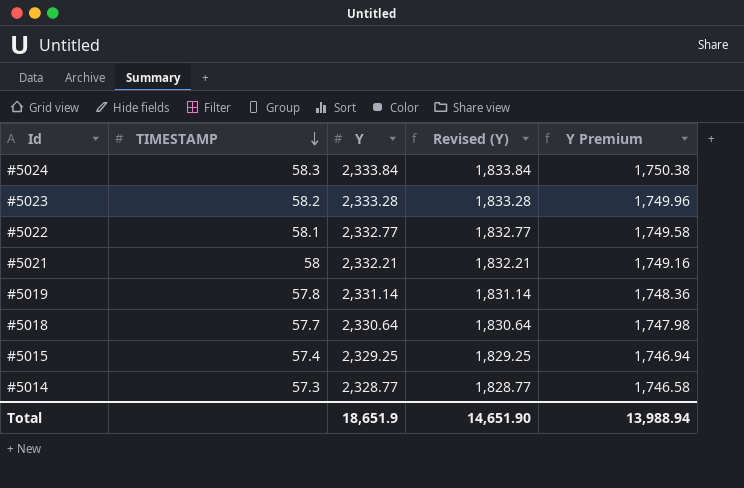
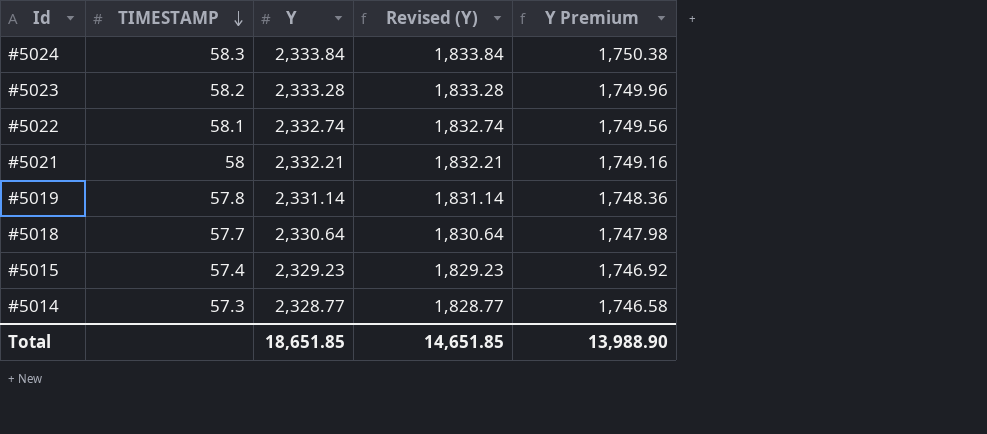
#5022 | Y: 2,332.77 -> 2,332.74
#5022 | Revised (Y): 1,832.77 -> 1,832.74
#5022 | Y Premium: 1,749.58 -> 1,749.56
#5015 | Y: 2,329.25 -> 2,329.23
#5015 | Revised (Y): 1,829.25 -> 1,829.23
#5015 | Y Premium: 1,746.94 -> 1,746.92
Total | Y: 18,651.9 -> 18,651.85
Total | Revised (Y): 14,651.90 -> 14,651.85
Total | Y Premium: 13,988.94 -> 13,988.90

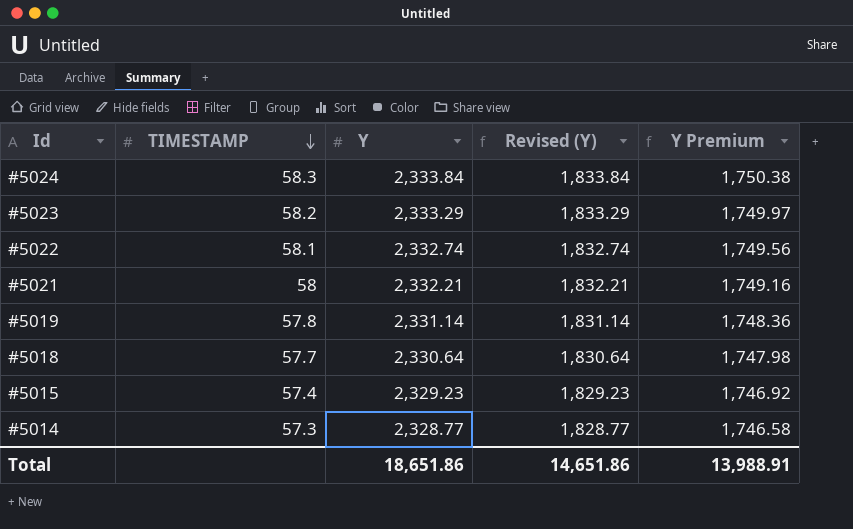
#5023 | Y: 2,333.28 -> 2,333.29
#5023 | Revised (Y): 1,833.28 -> 1,833.29
#5023 | Y Premium: 1,749.96 -> 1,749.97
Total | Y: 18,651.85 -> 18,651.86
Total | Revised (Y): 14,651.85 -> 14,651.86
Total | Y Premium: 13,988.90 -> 13,988.91

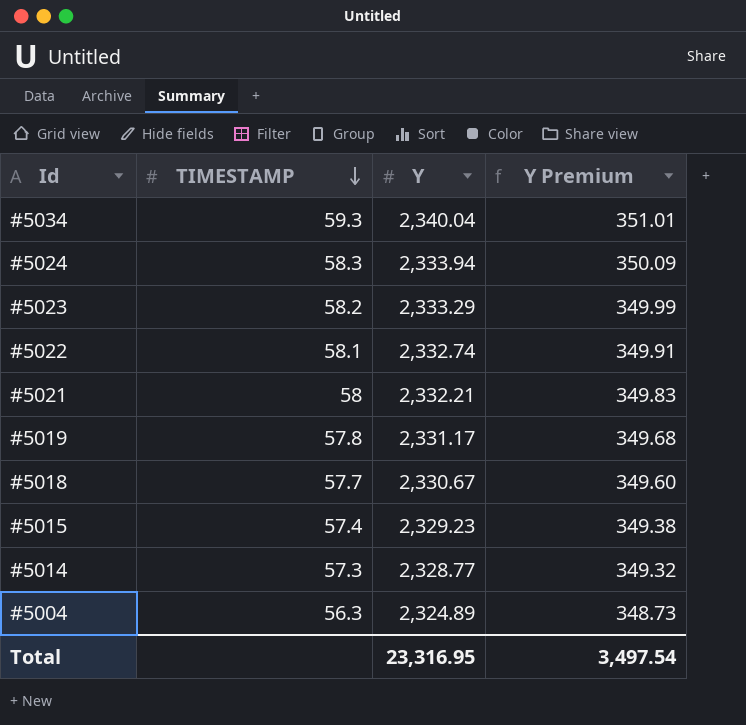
column Revised (Y) | formula: [Y] - 500 -> none
column Y Premium | formula: [Y] * 0.75 -> [Y] * 0.15
row #5034: none -> 59.3 | 2,340.04 | 351.01
#5024 | Y: 2,333.84 -> 2,333.94
#5019 | Y: 2,331.14 -> 2,331.17
#5018 | Y: 2,330.64 -> 2,330.67
row #5004: none -> 56.3 | 2,324.89 | 348.73
Total | Y: 18,651.86 -> 23,316.95
Total | Y Premium: 13,988.91 -> 3,497.54

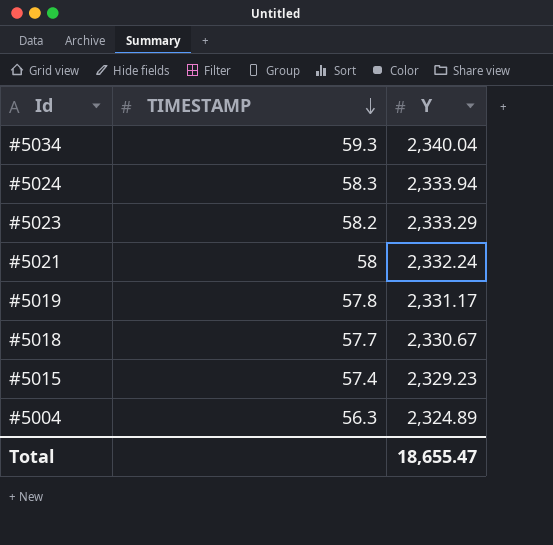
column Y Premium | formula: [Y] * 0.15 -> none
row #5022: 58.1 | 2,332.74 | 349.91 -> none
row #5014: 57.3 | 2,328.77 | 349.32 -> none
#5021 | Y: 2,332.21 -> 2,332.24
Total | Y: 23,316.95 -> 18,655.47

